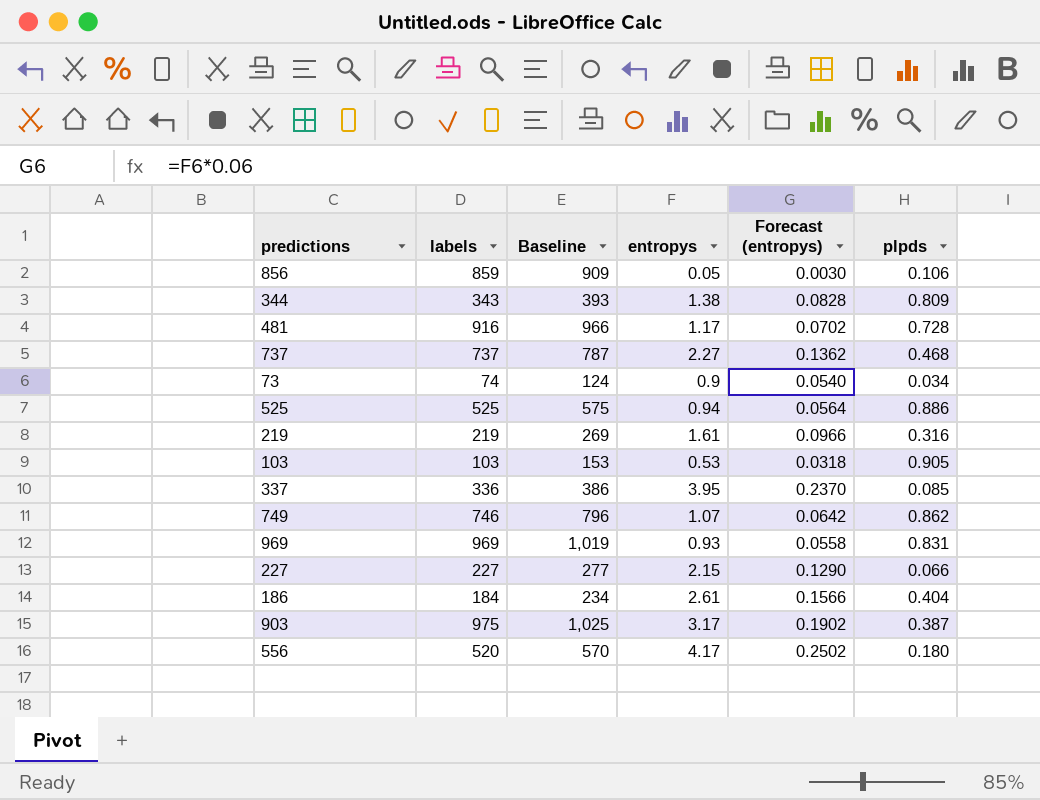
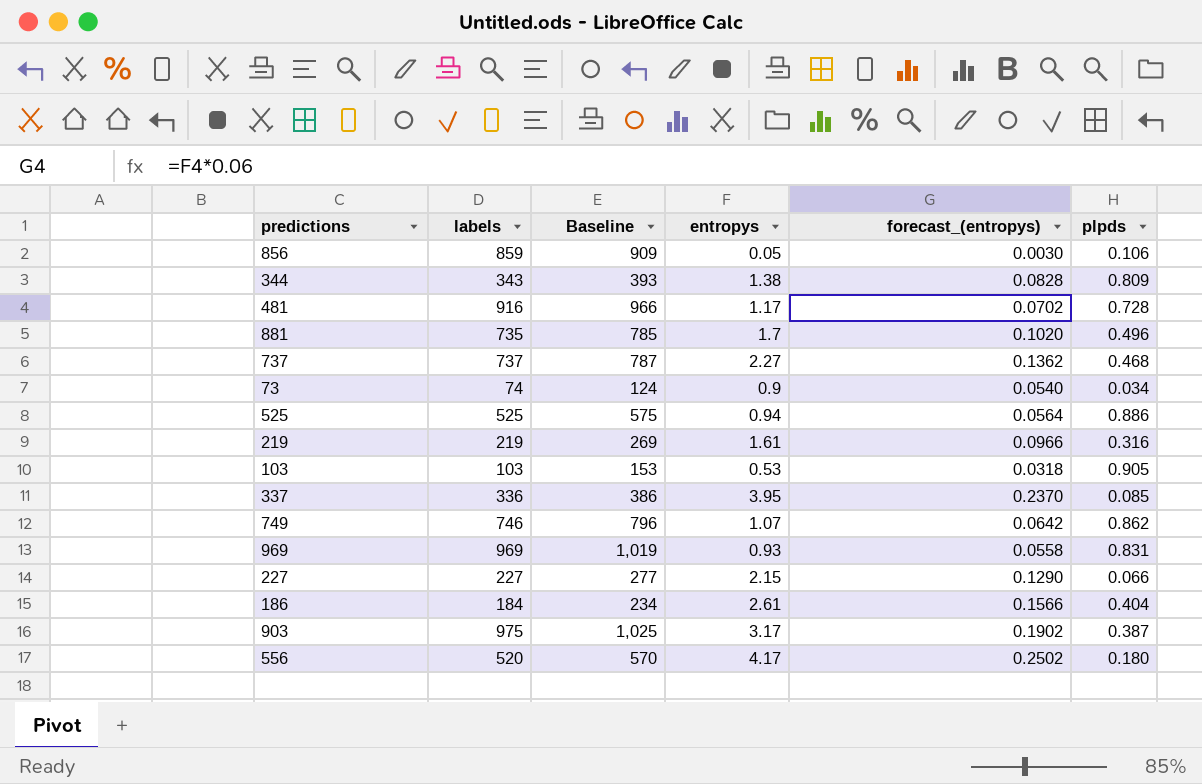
column name: Forecast (entropys) -> forecast_(entropys)
row 881: none -> 735 | 785 | 1.7 | 0.1020 | 0.496

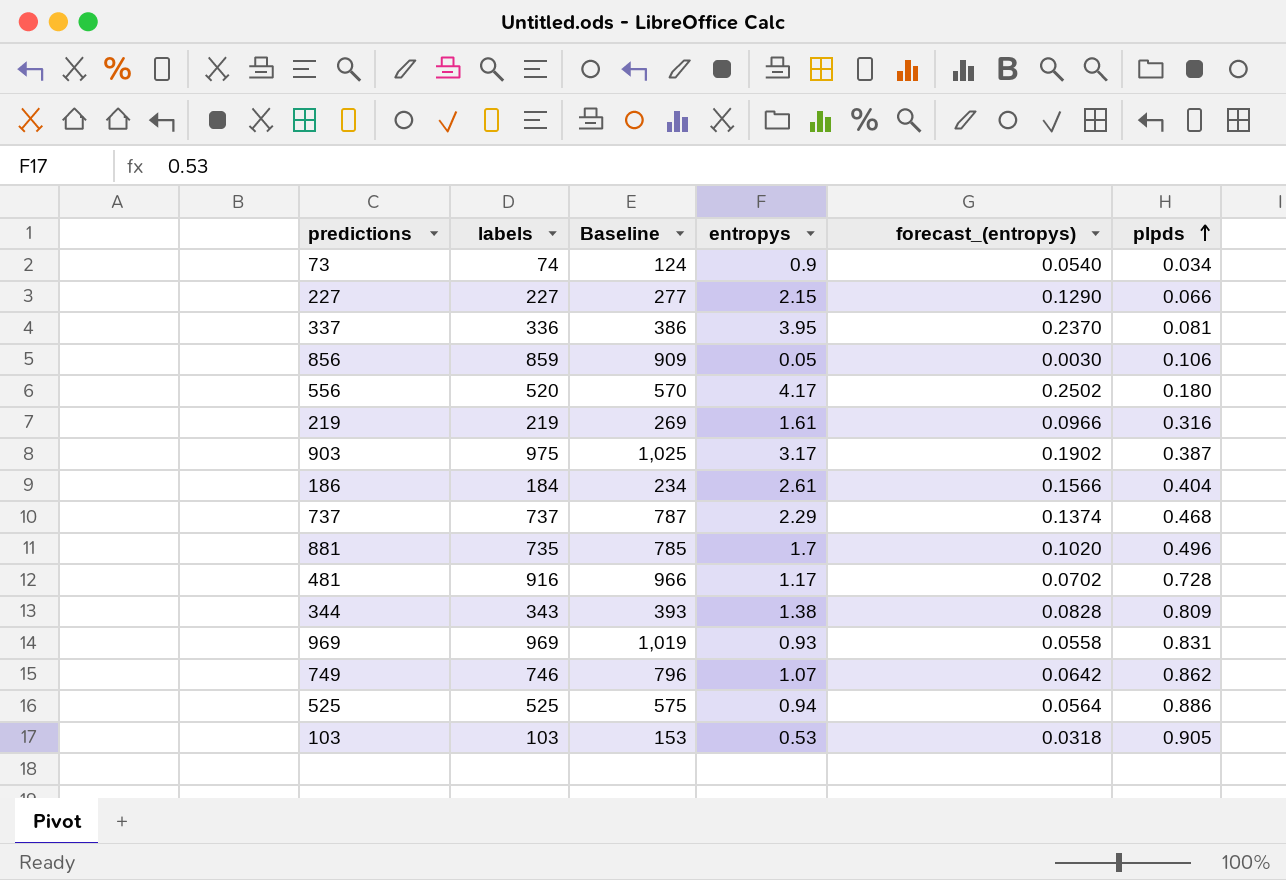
row order: none -> plpds ascending
337 | plpds: 0.085 -> 0.081
737 | entropys: 2.27 -> 2.29
737 | forecast_(entropys): 0.1362 -> 0.1374

